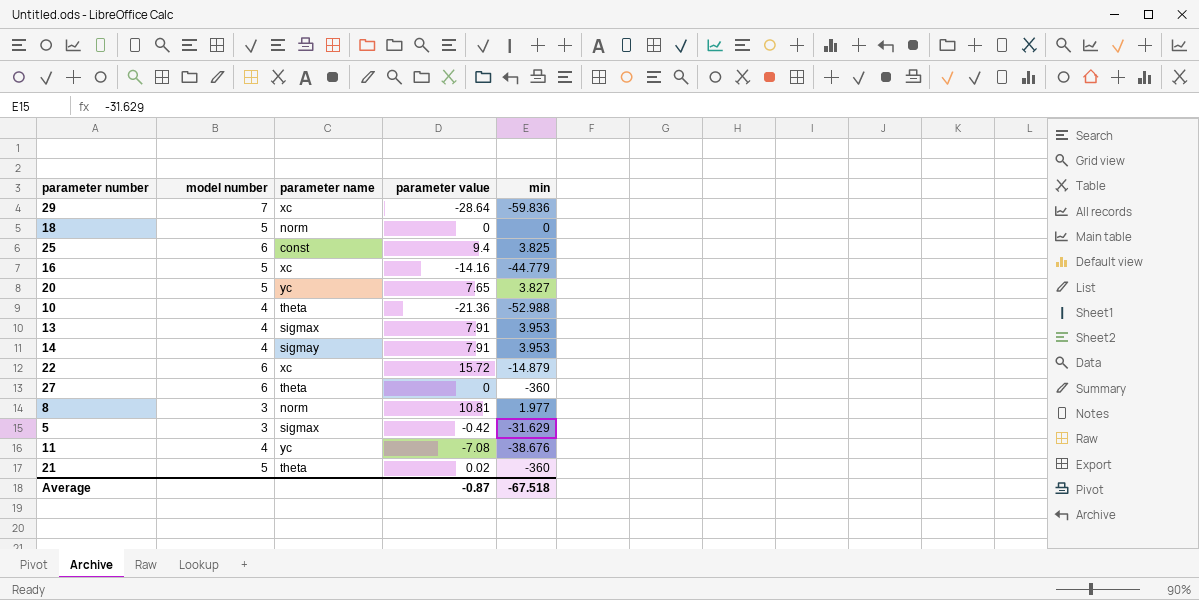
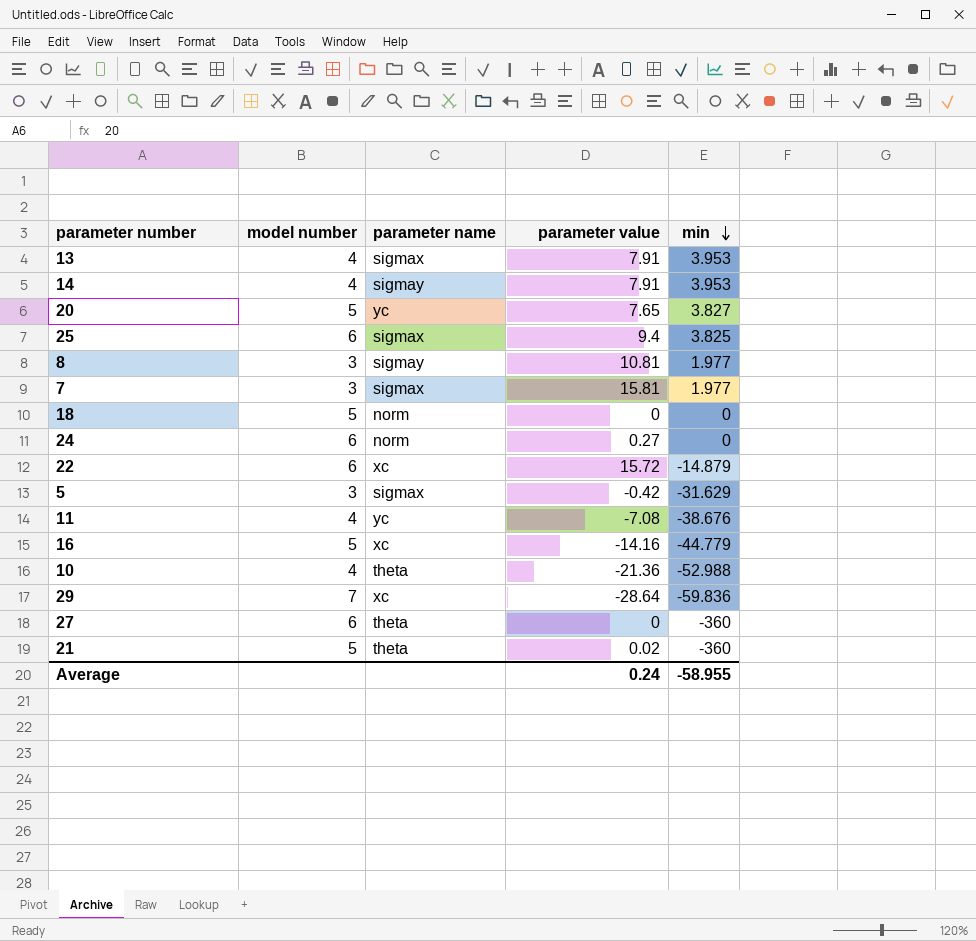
row order: none -> min descending
25 | parameter name: const -> sigmax
8 | parameter name: norm -> sigmay
row 7: none -> 3 | sigmax | 15.81 | 1.977
row 24: none -> 6 | norm | 0.27 | 0
Average | parameter value: -0.87 -> 0.24
Average | min: -67.518 -> -58.955

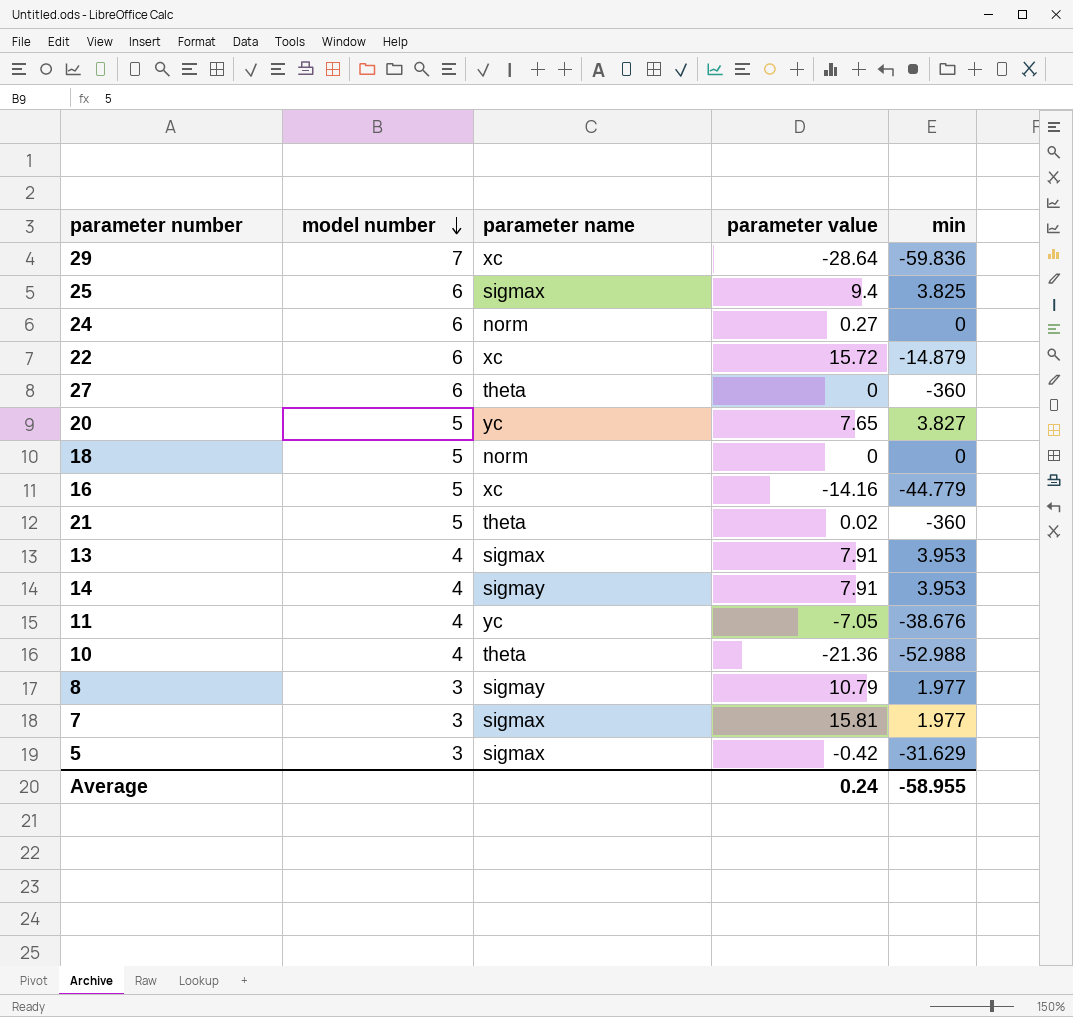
row order: min descending -> model number descending
11 | parameter value: -7.08 -> -7.05
8 | parameter value: 10.81 -> 10.79

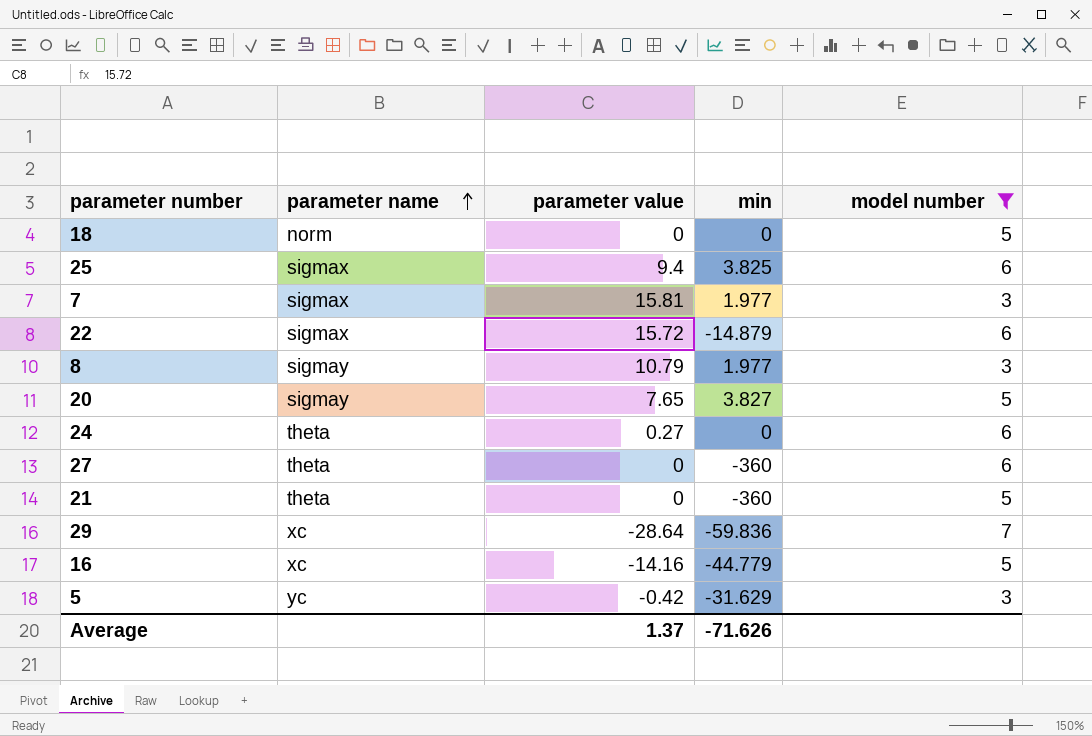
filter: none -> model number != 4
row order: model number descending -> parameter name ascending
column model number | position: 2 -> 5
22 | parameter name: xc -> sigmax
20 | parameter name: yc -> sigmay
24 | parameter name: norm -> theta
21 | parameter value: 0.02 -> 0
5 | parameter name: sigmax -> yc
Average | parameter value: 0.24 -> 1.37
Average | min: -58.955 -> -71.626

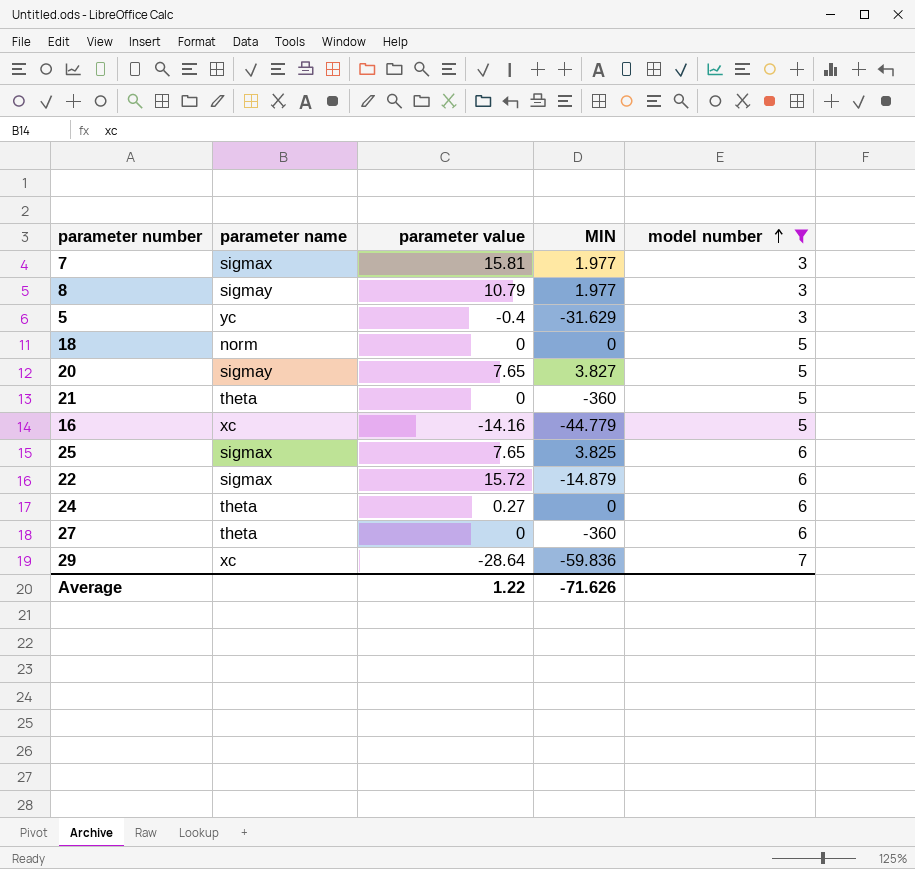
row order: parameter name ascending -> model number ascending
column name: min -> MIN
5 | parameter value: -0.42 -> -0.4
25 | parameter value: 9.4 -> 7.65
Average | parameter value: 1.37 -> 1.22

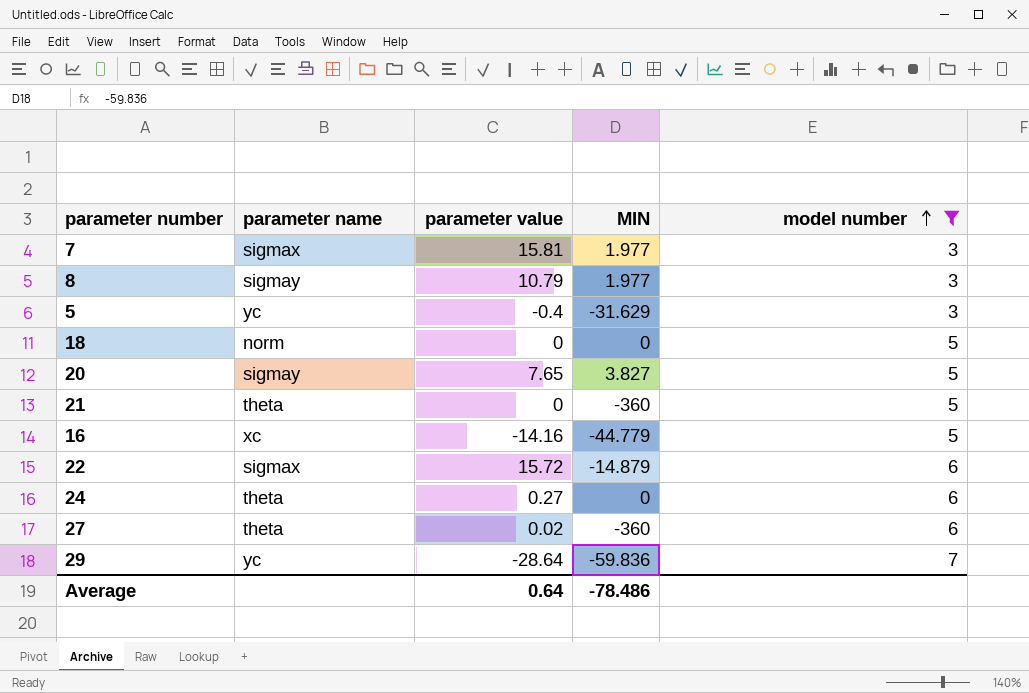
row 25: sigmax | 7.65 | 3.825 | 6 -> none
27 | parameter value: 0 -> 0.02
29 | parameter name: xc -> yc
Average | parameter value: 1.22 -> 0.64
Average | MIN: -71.626 -> -78.486

